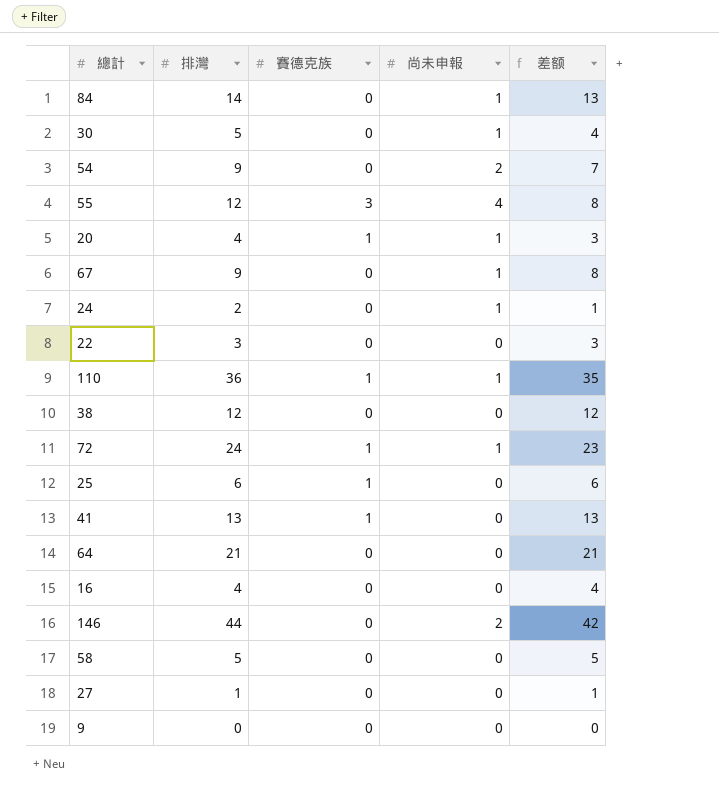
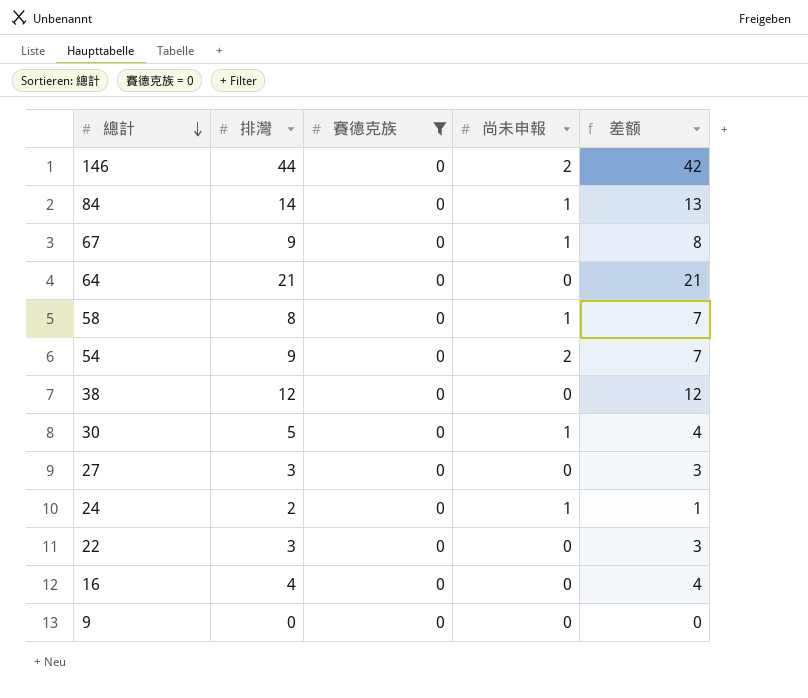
filter: none -> 賽德克族 = 0
row order: none -> 總計 descending
58 | 排灣: 5 -> 8
58 | 尚未申報: 0 -> 1
58 | 差额: 5 -> 7
27 | 排灣: 1 -> 3
27 | 差额: 1 -> 3

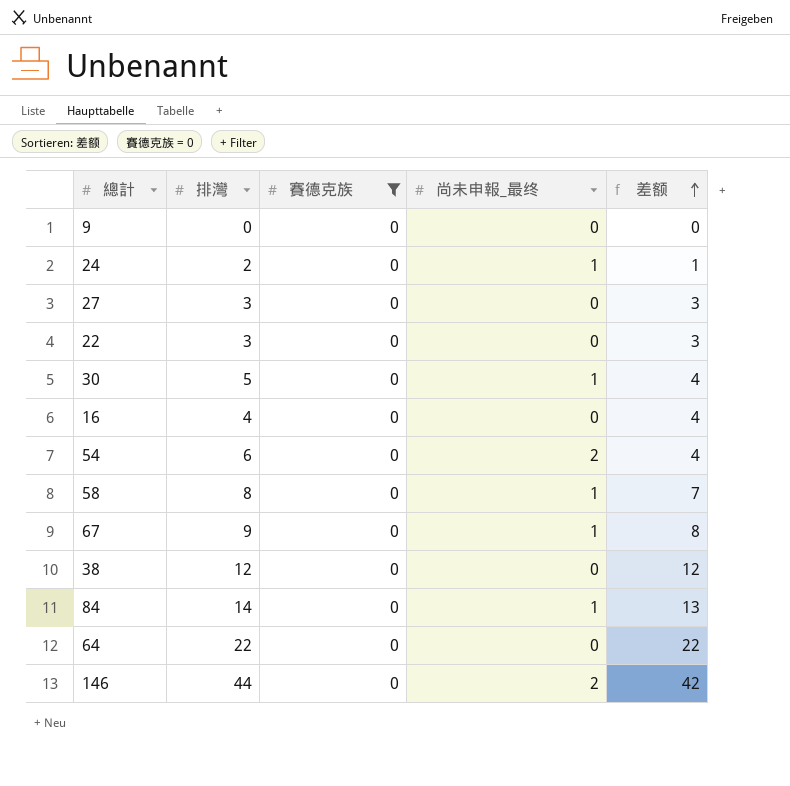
row order: 總計 descending -> 差额 ascending
column name: 尚未申報 -> 尚未申報_最终
54 | 排灣: 9 -> 6
54 | 差额: 7 -> 4
64 | 排灣: 21 -> 22
64 | 差额: 21 -> 22

